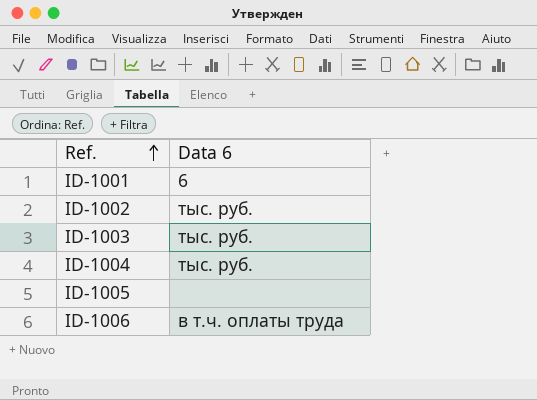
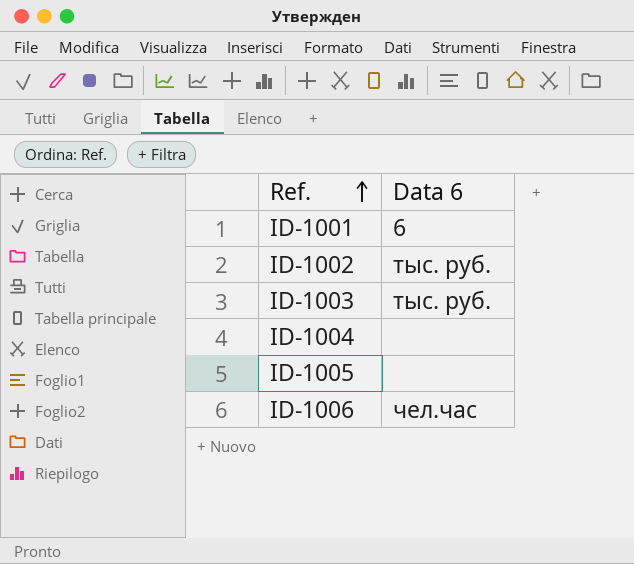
ID-1004 | Data 6: тыс. руб. -> none
ID-1006 | Data 6: в т.ч. оплаты труда -> чел.час

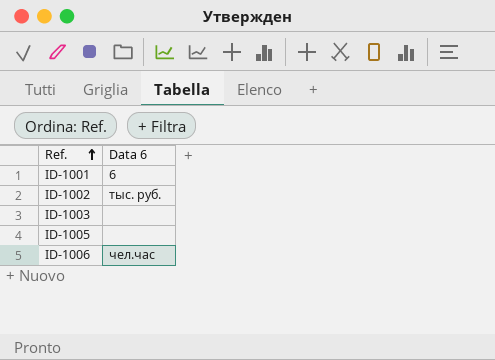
row ID-1004: none -> none
ID-1003 | Data 6: тыс. руб. -> none

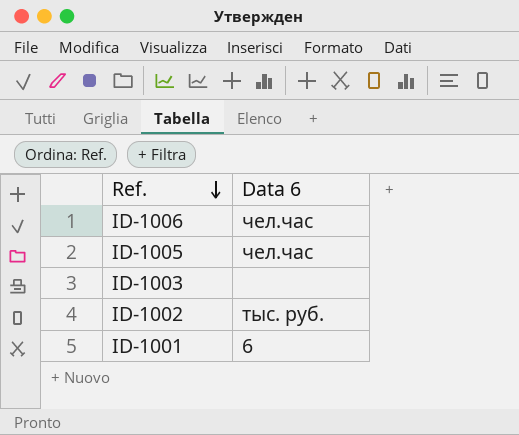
row order: Ref. ascending -> Ref. descending
ID-1005 | Data 6: none -> чел.час

